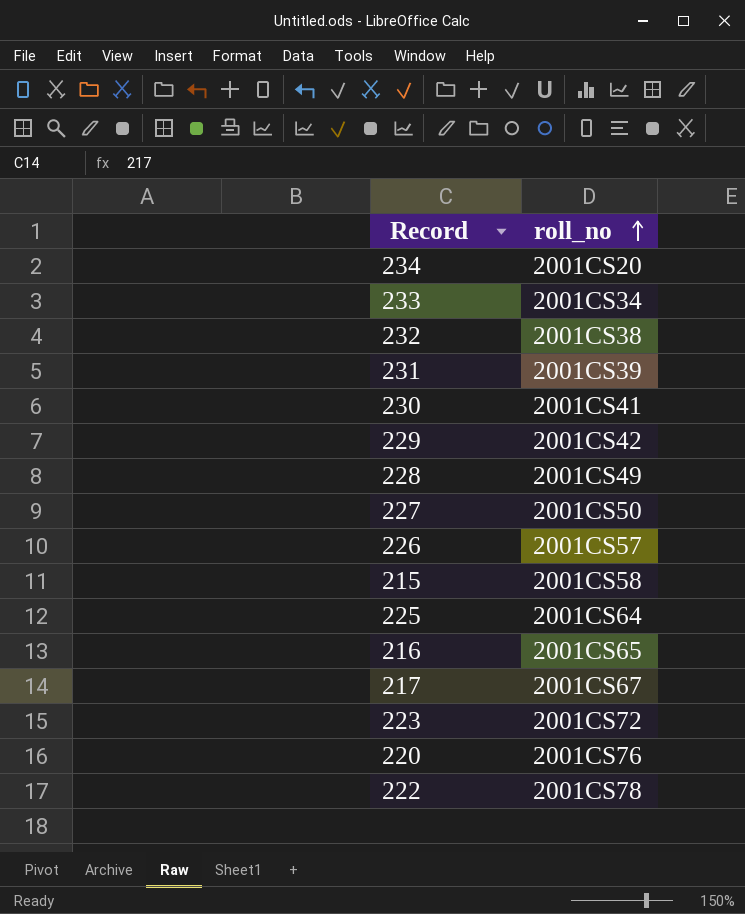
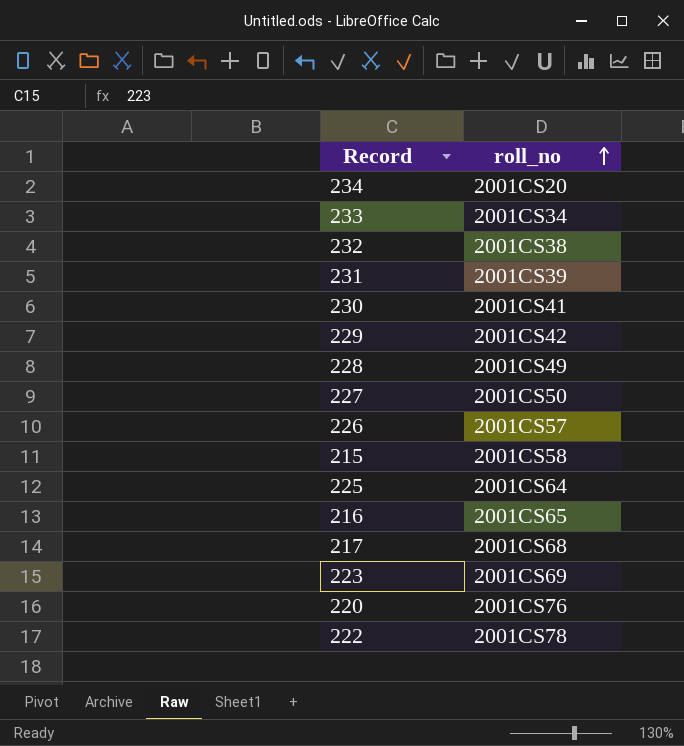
217 | roll_no: 2001CS67 -> 2001CS68
223 | roll_no: 2001CS72 -> 2001CS69

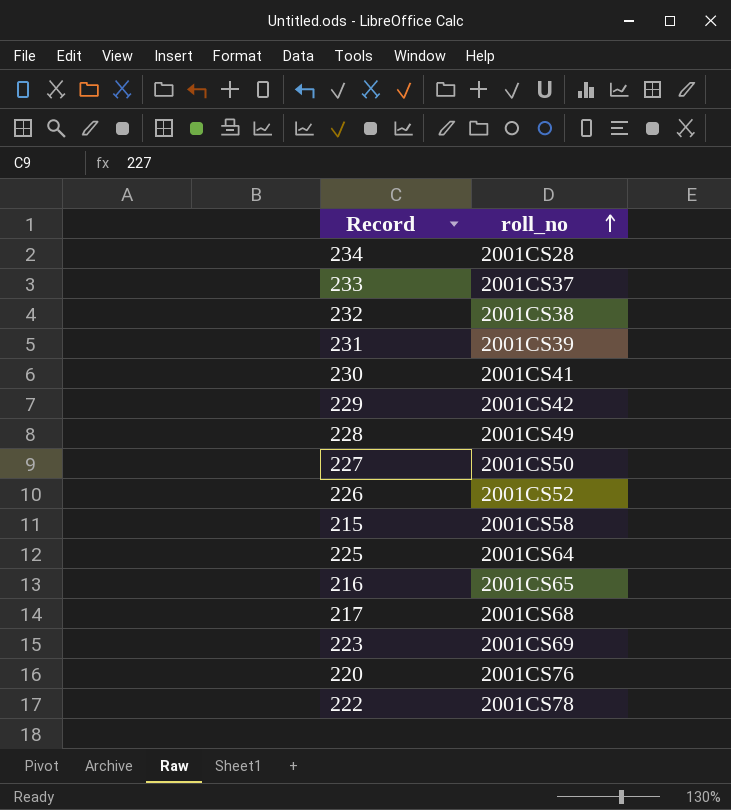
234 | roll_no: 2001CS20 -> 2001CS28
233 | roll_no: 2001CS34 -> 2001CS37
226 | roll_no: 2001CS57 -> 2001CS52

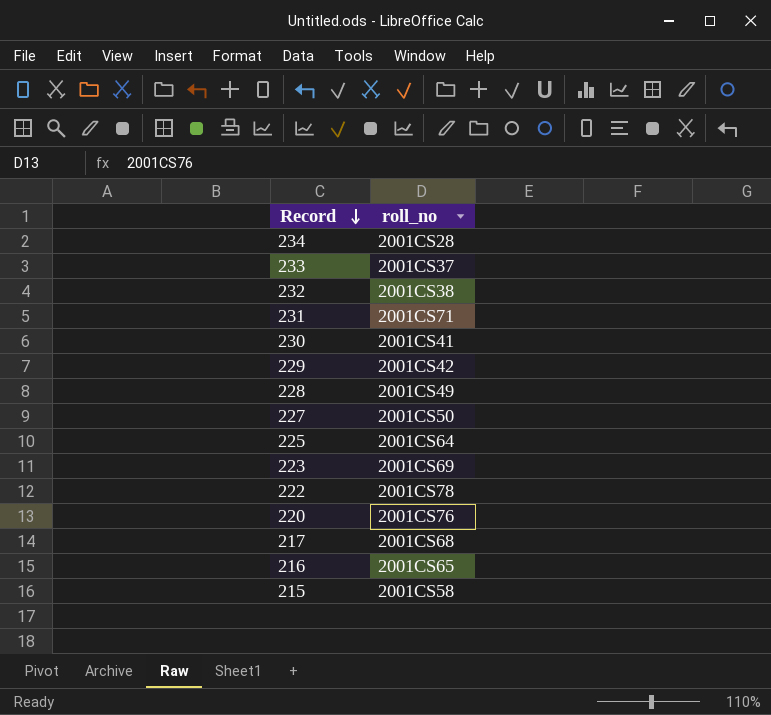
row order: roll_no ascending -> Record descending
row 226: 2001CS52 -> none
231 | roll_no: 2001CS39 -> 2001CS71

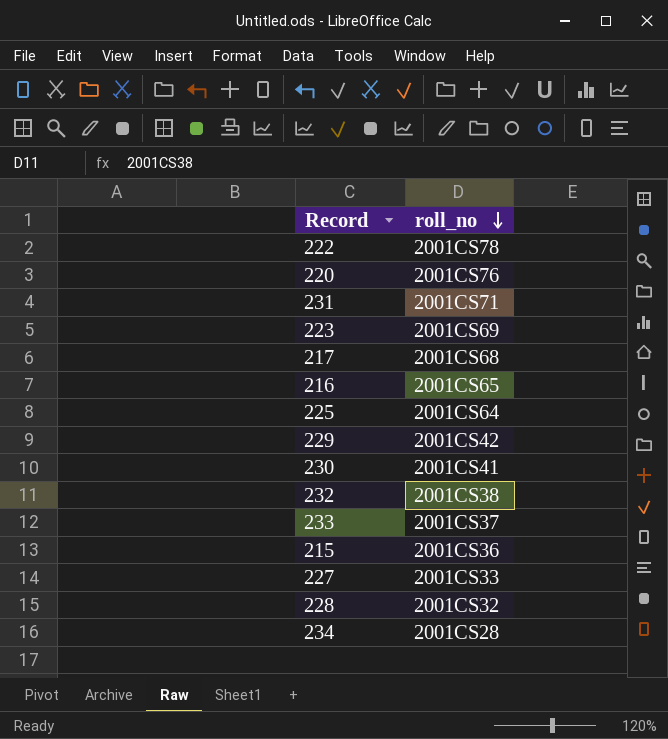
row order: Record descending -> roll_no descending
215 | roll_no: 2001CS58 -> 2001CS36
227 | roll_no: 2001CS50 -> 2001CS33
228 | roll_no: 2001CS49 -> 2001CS32

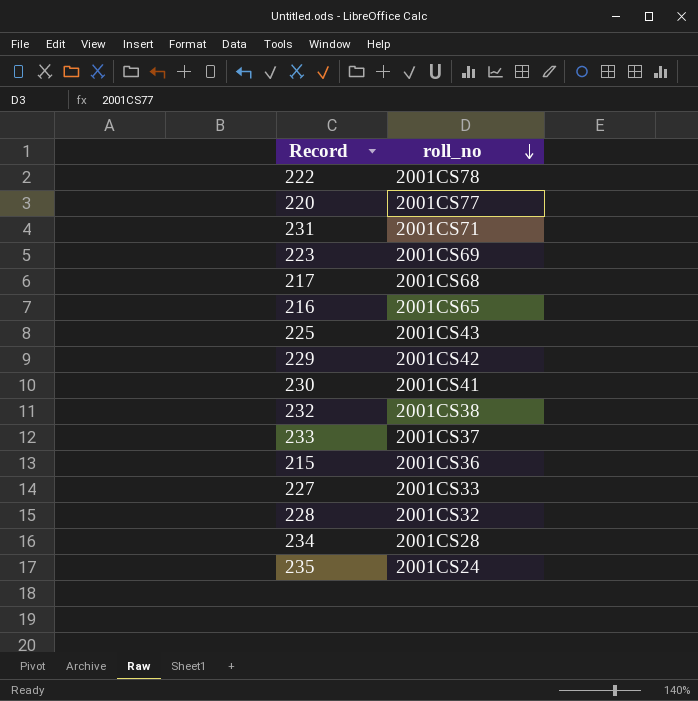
220 | roll_no: 2001CS76 -> 2001CS77
225 | roll_no: 2001CS64 -> 2001CS43
row 235: none -> 2001CS24

